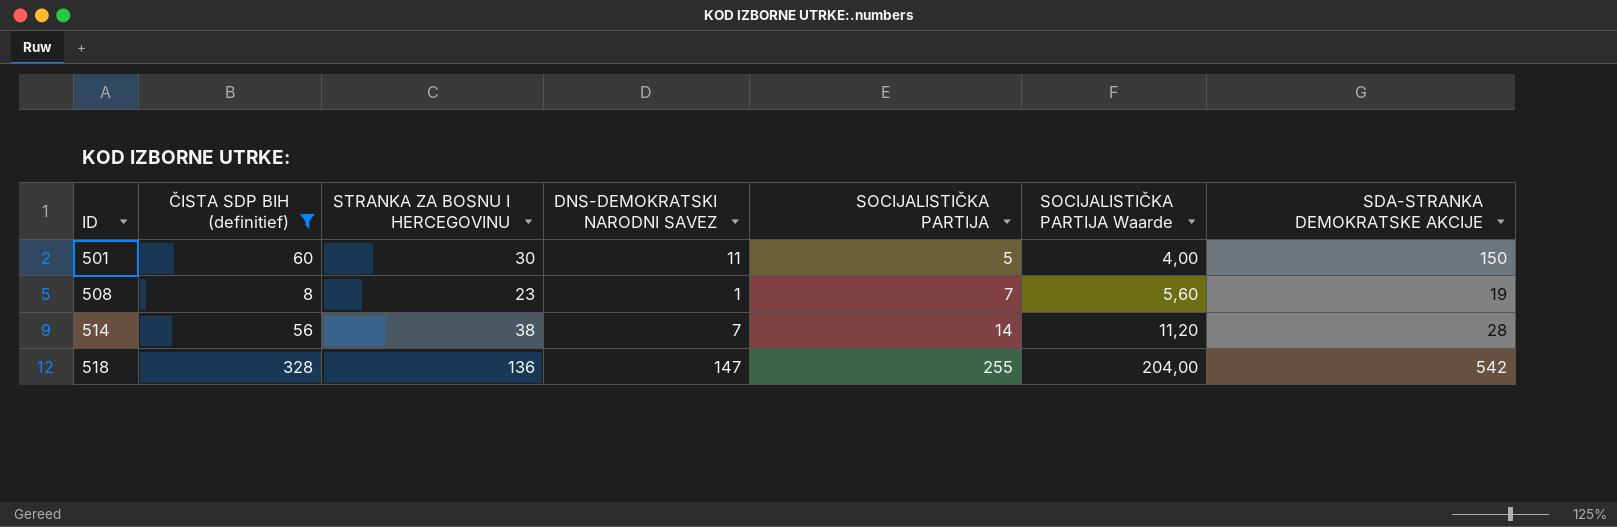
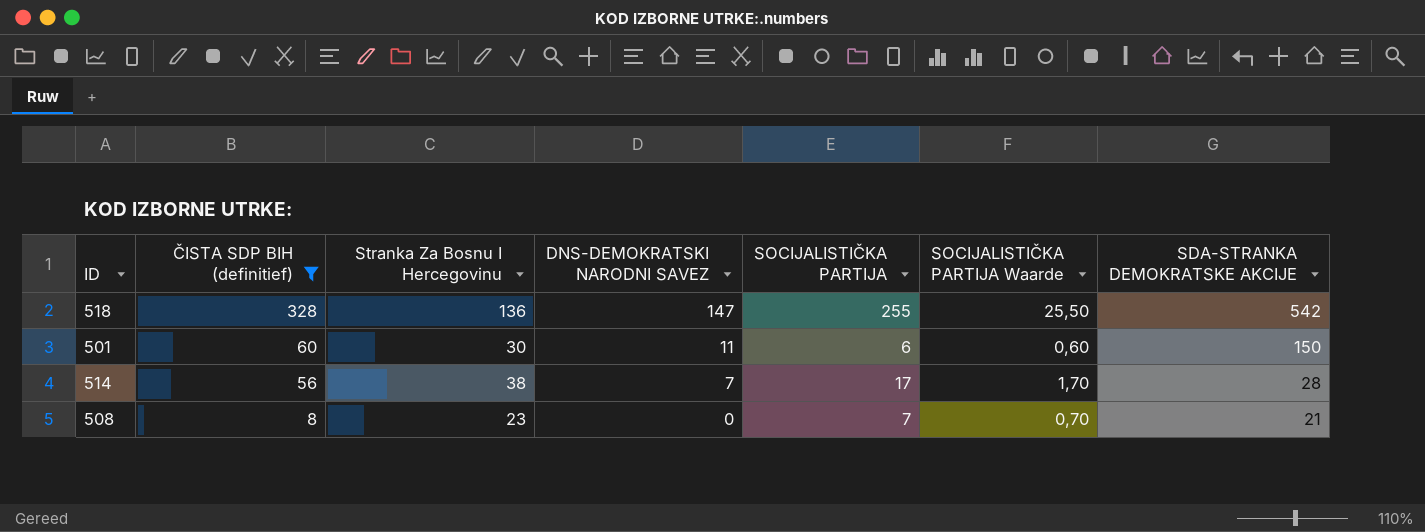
row order: ID ascending -> ČISTA SDP BIH (definitief) descending
column name: STRANKA ZA BOSNU I HERCEGOVINU -> Stranka Za Bosnu I Hercegovinu
column SOCIJALISTIČKA PARTIJA Waarde | formula: [SOCIJALISTIČKA PARTIJA] * 0,8 -> [SOCIJALISTIČKA PARTIJA] * 0,1
501 | SOCIJALISTIČKA PARTIJA: 5 -> 6
514 | SOCIJALISTIČKA PARTIJA: 14 -> 17
508 | DNS-DEMOKRATSKI NARODNI SAVEZ: 1 -> 0
508 | SDA-STRANKA DEMOKRATSKE AKCIJE: 19 -> 21

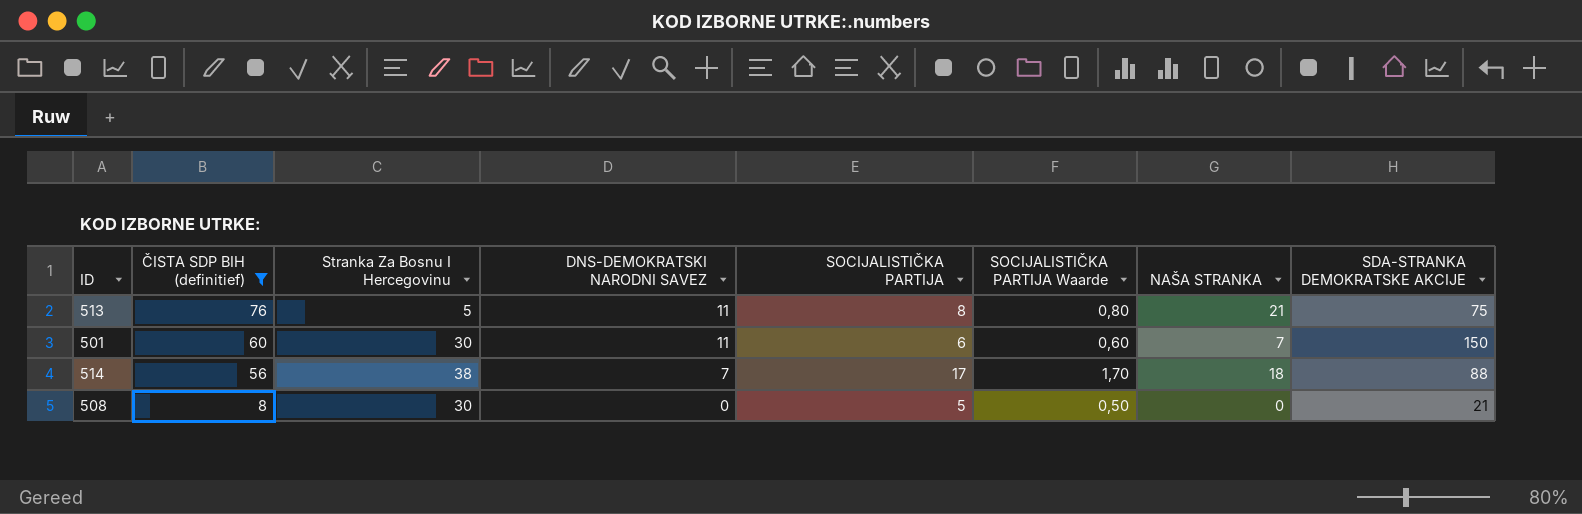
column NAŠA STRANKA | position: none -> 7
row 518: 328 | 136 | 147 | 255 | 25,50 | 542 -> none
row 513: none -> 76 | 5 | 11 | 8 | 0,80 | 21 | 75
514 | SDA-STRANKA DEMOKRATSKE AKCIJE: 28 -> 88
508 | Stranka Za Bosnu I Hercegovinu: 23 -> 30
508 | SOCIJALISTIČKA PARTIJA: 7 -> 5
508 | SOCIJALISTIČKA PARTIJA Waarde: 0,70 -> 0,50

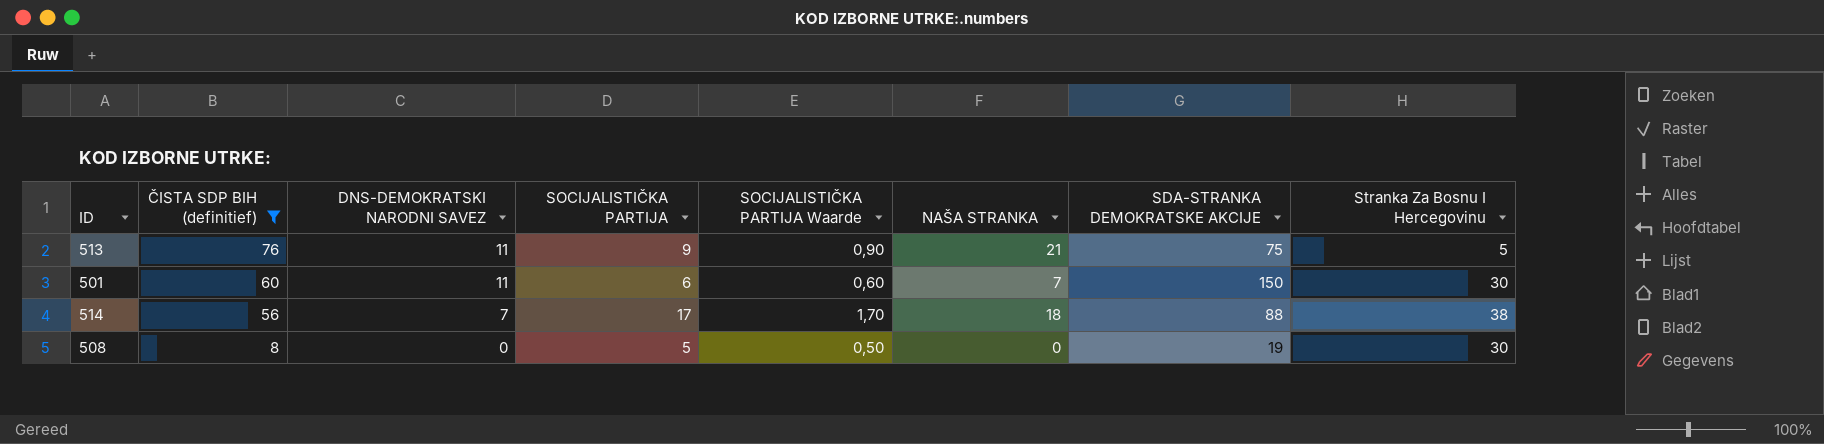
column Stranka Za Bosnu I Hercegovinu | position: 3 -> 8
513 | SOCIJALISTIČKA PARTIJA: 8 -> 9
513 | SOCIJALISTIČKA PARTIJA Waarde: 0,80 -> 0,90
508 | SDA-STRANKA DEMOKRATSKE AKCIJE: 21 -> 19

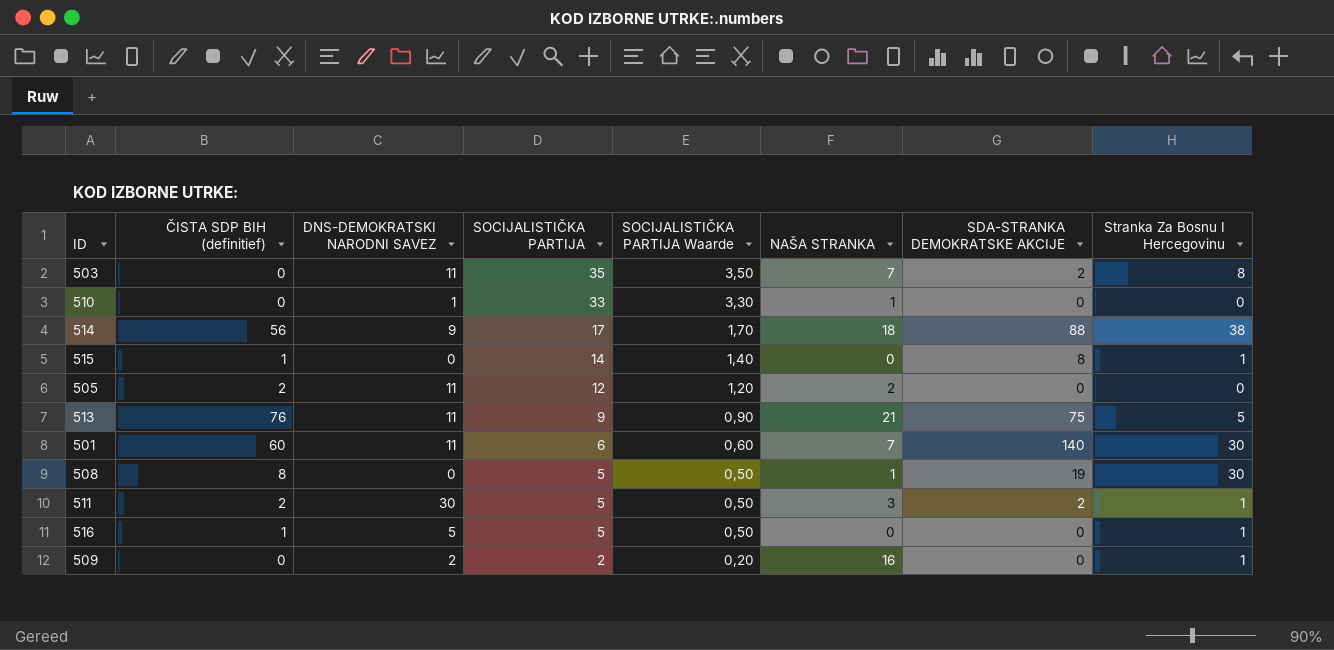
filter: ČISTA SDP BIH (definitief) >= 8 -> none
row order: ČISTA SDP BIH (definitief) descending -> SOCIJALISTIČKA PARTIJA descending
514 | DNS-DEMOKRATSKI NARODNI SAVEZ: 7 -> 9
501 | SDA-STRANKA DEMOKRATSKE AKCIJE: 150 -> 140
508 | NAŠA STRANKA: 0 -> 1

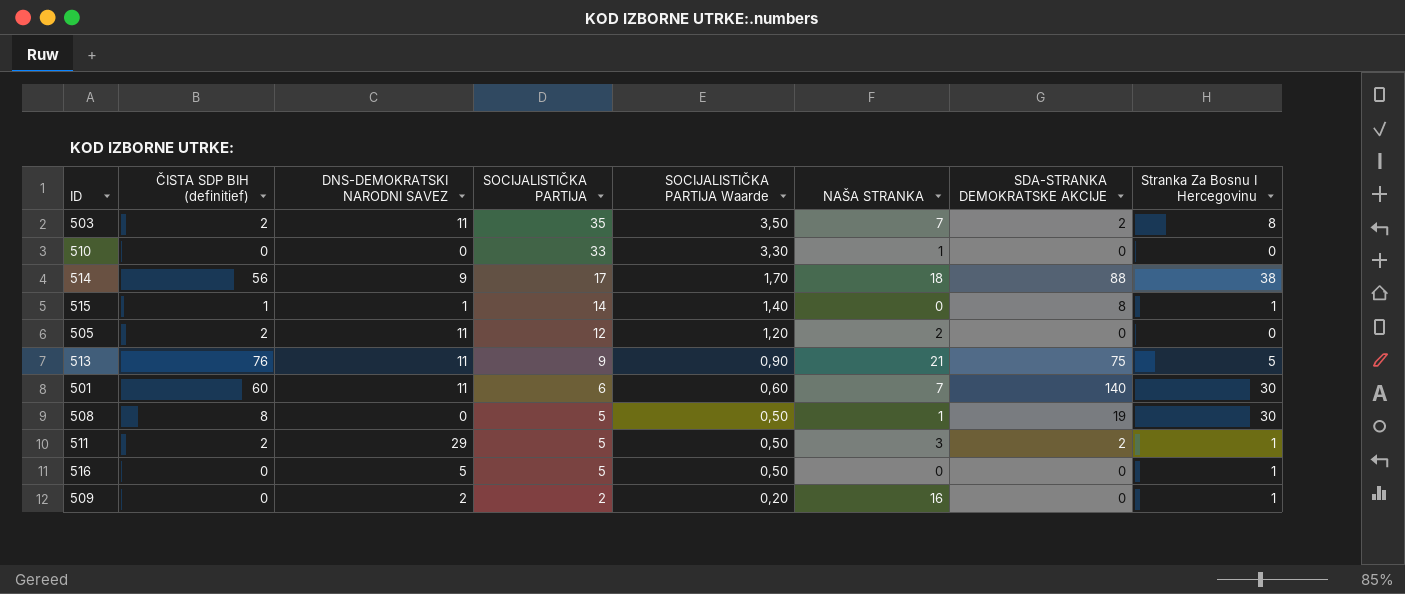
503 | ČISTA SDP BIH (definitief): 0 -> 2
510 | DNS-DEMOKRATSKI NARODNI SAVEZ: 1 -> 0
515 | DNS-DEMOKRATSKI NARODNI SAVEZ: 0 -> 1
511 | DNS-DEMOKRATSKI NARODNI SAVEZ: 30 -> 29
516 | ČISTA SDP BIH (definitief): 1 -> 0

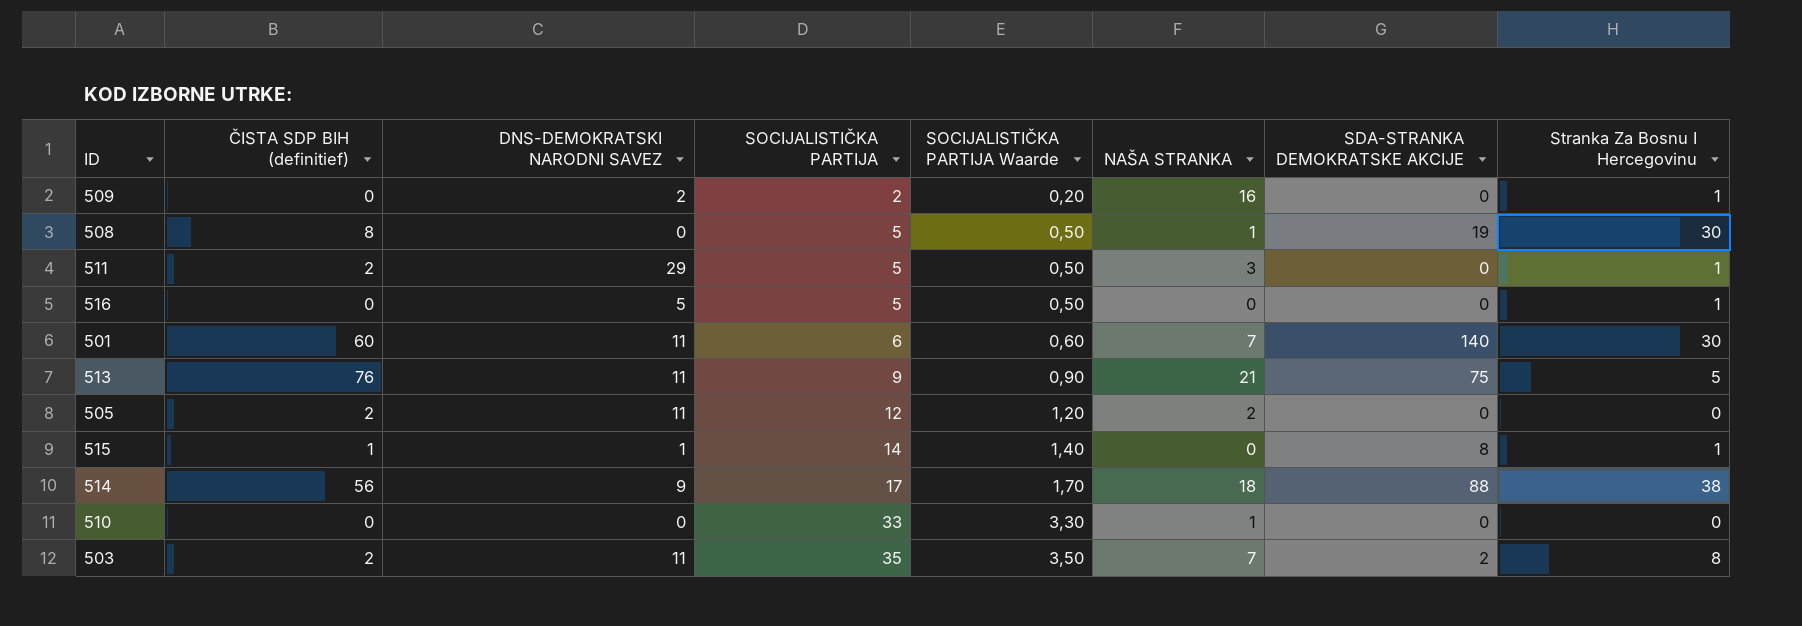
row order: SOCIJALISTIČKA PARTIJA descending -> SOCIJALISTIČKA PARTIJA ascending
511 | SDA-STRANKA DEMOKRATSKE AKCIJE: 2 -> 0

